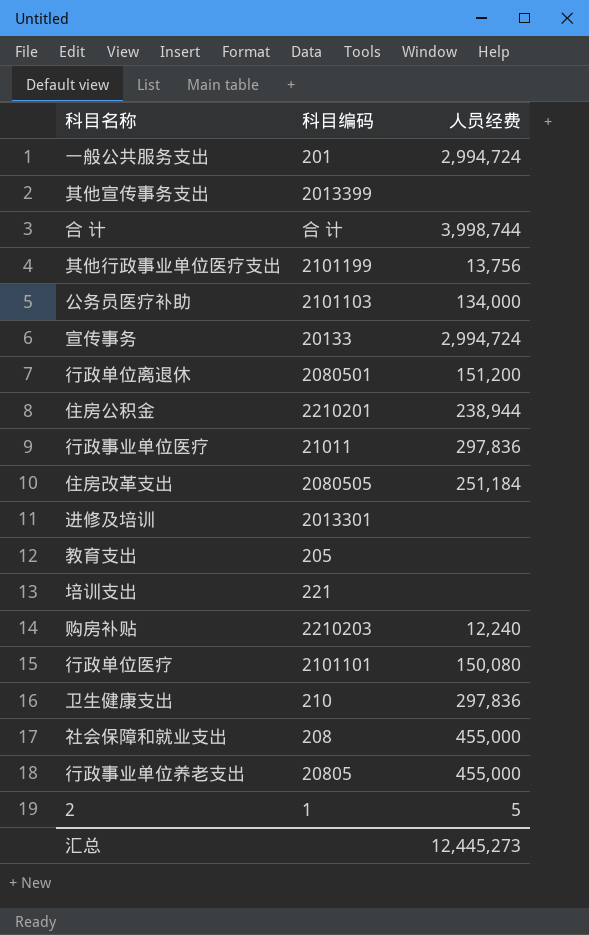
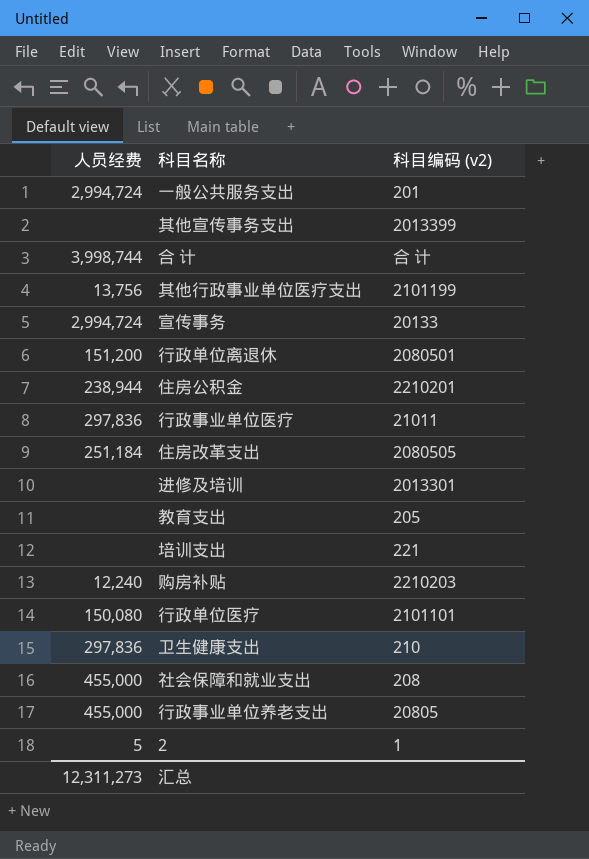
column 人员经费 | position: 3 -> 1
column name: 科目编码 -> 科目编码 (v2)
row 公务员医疗补助: 2101103 | 134,000 -> none
汇总 | 人员经费: 12,445,273 -> 12,311,273

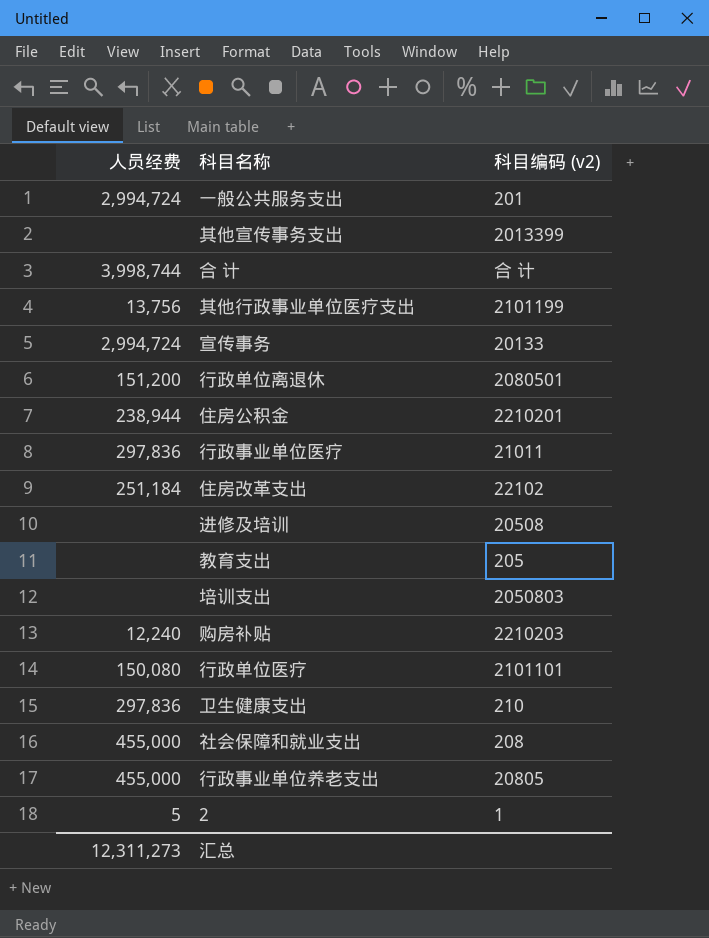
住房改革支出 | 科目编码 (v2): 2080505 -> 22102
进修及培训 | 科目编码 (v2): 2013301 -> 20508
培训支出 | 科目编码 (v2): 221 -> 2050803

